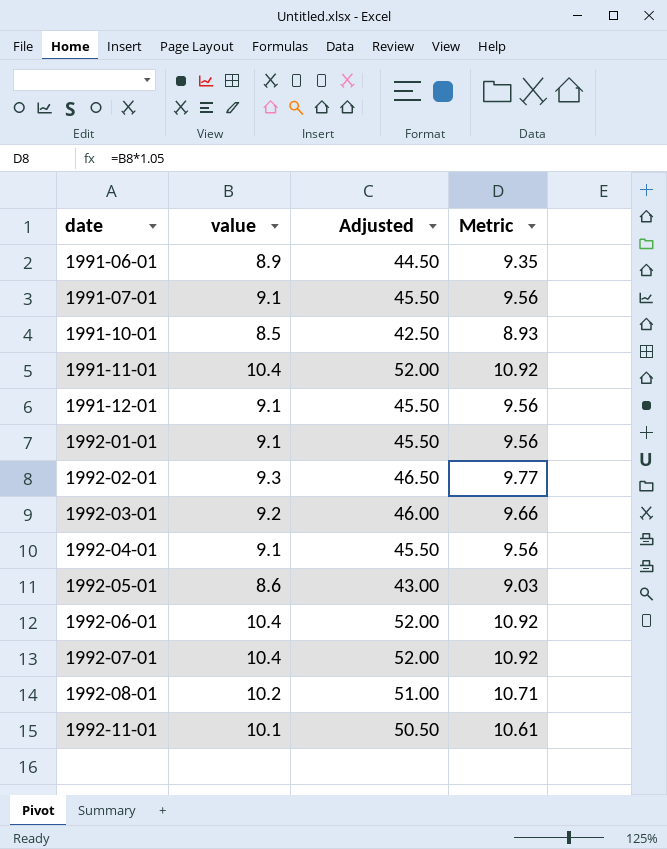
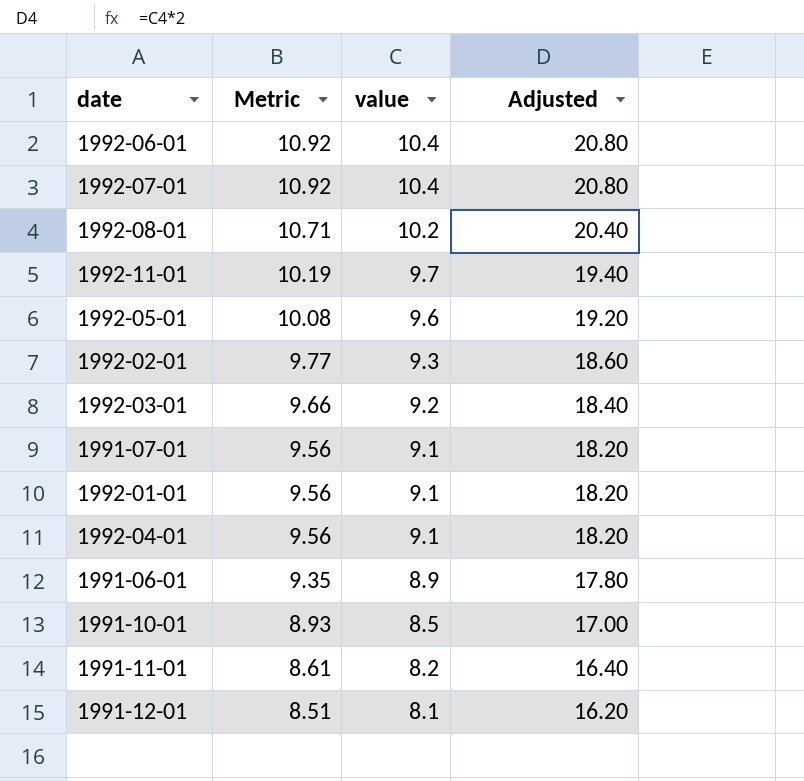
row order: date ascending -> Metric descending
column Metric | position: 4 -> 2
column Adjusted | formula: [value] * 5 -> [value] * 2
1992-11-01 | Metric: 10.61 -> 10.19
1992-11-01 | value: 10.1 -> 9.7
1992-05-01 | Metric: 9.03 -> 10.08
1992-05-01 | value: 8.6 -> 9.6
1991-11-01 | Metric: 10.92 -> 8.61
1991-11-01 | value: 10.4 -> 8.2
1991-12-01 | Metric: 9.56 -> 8.51
1991-12-01 | value: 9.1 -> 8.1

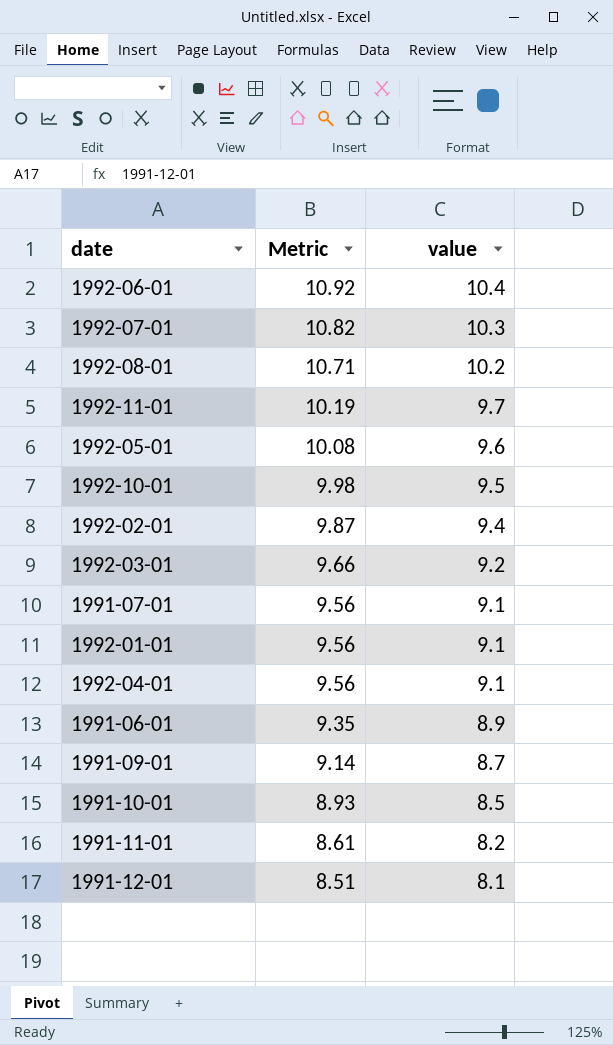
column Adjusted | formula: [value] * 2 -> none
1992-07-01 | Metric: 10.92 -> 10.82
1992-07-01 | value: 10.4 -> 10.3
row 1992-10-01: none -> 9.98 | 9.5
1992-02-01 | Metric: 9.77 -> 9.87
1992-02-01 | value: 9.3 -> 9.4
row 1991-09-01: none -> 9.14 | 8.7

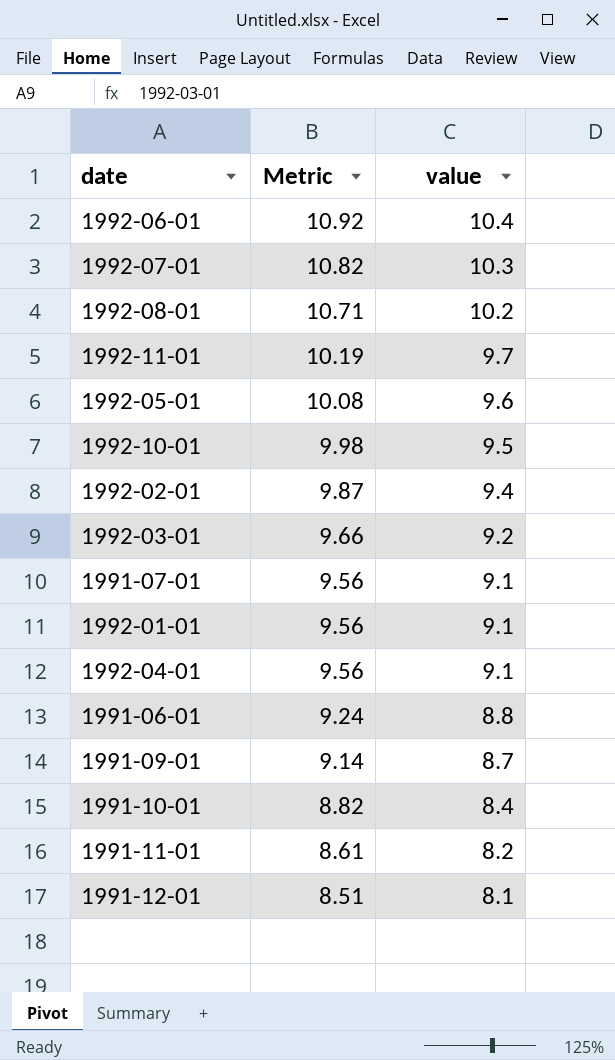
1991-06-01 | Metric: 9.35 -> 9.24
1991-06-01 | value: 8.9 -> 8.8
1991-10-01 | Metric: 8.93 -> 8.82
1991-10-01 | value: 8.5 -> 8.4

